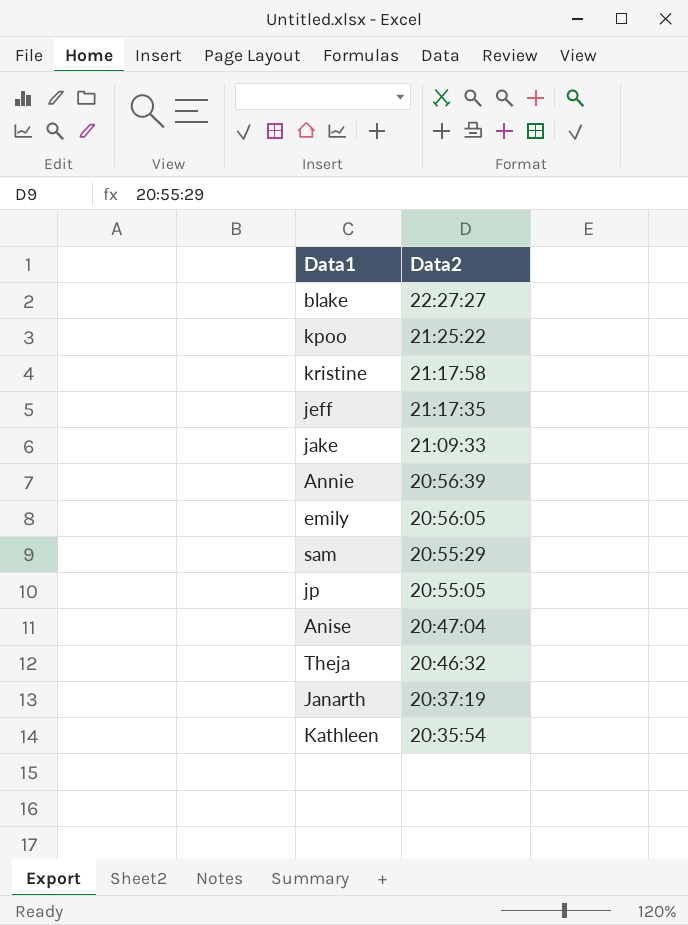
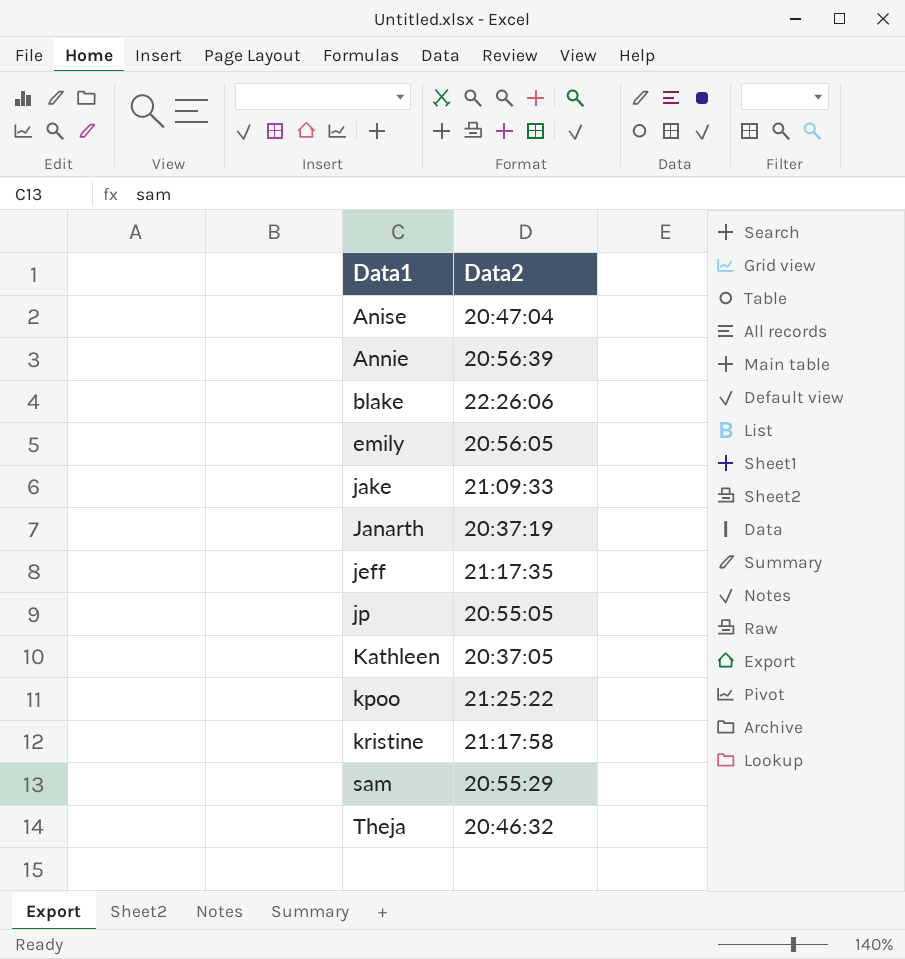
row order: Data2 descending -> Data1 ascending
blake | Data2: 22:27:27 -> 22:26:06
Kathleen | Data2: 20:35:54 -> 20:37:05

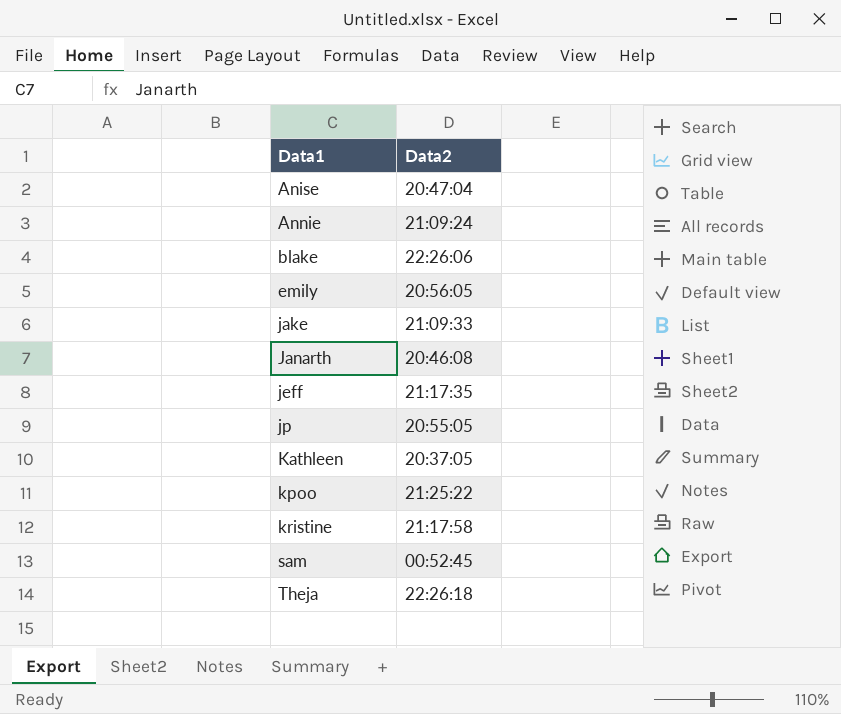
Annie | Data2: 20:56:39 -> 21:09:24
Janarth | Data2: 20:37:19 -> 20:46:08
sam | Data2: 20:55:29 -> 00:52:45
Theja | Data2: 20:46:32 -> 22:26:18

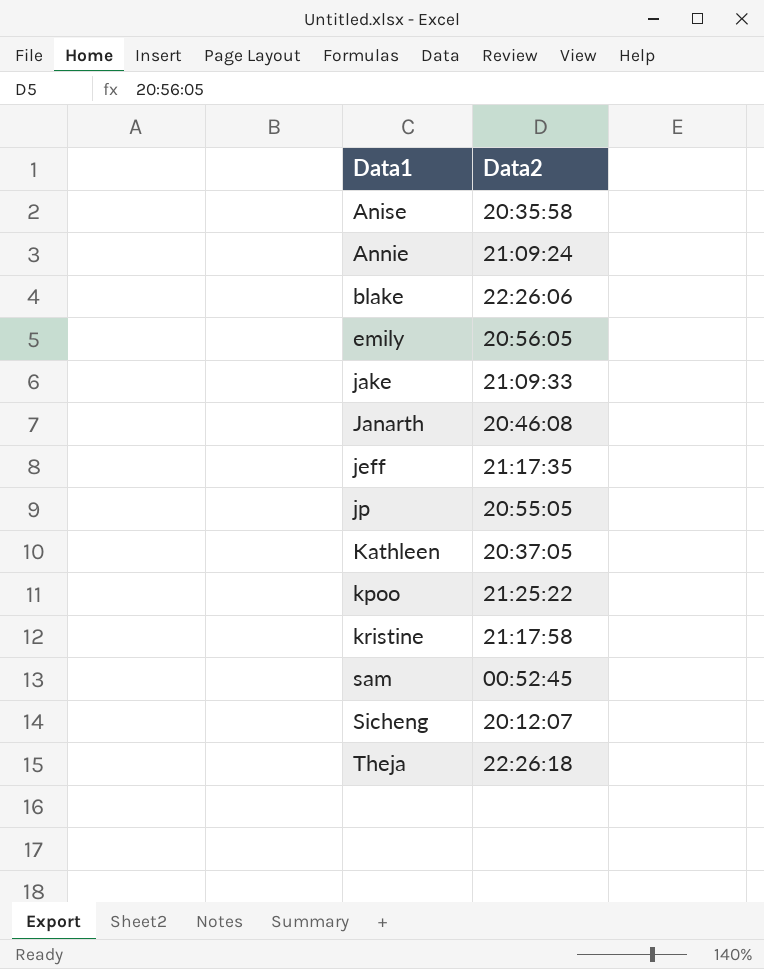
Anise | Data2: 20:47:04 -> 20:35:58
row Sicheng: none -> 20:12:07

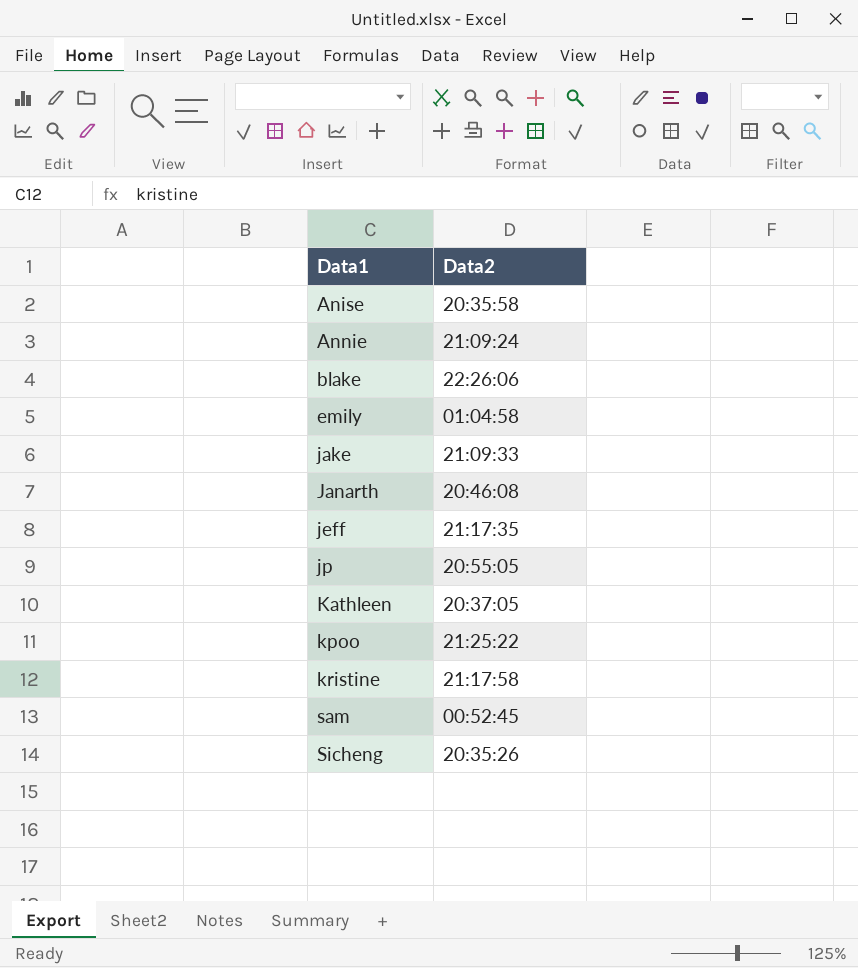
row Theja: 22:26:18 -> none
emily | Data2: 20:56:05 -> 01:04:58
Sicheng | Data2: 20:12:07 -> 20:35:26

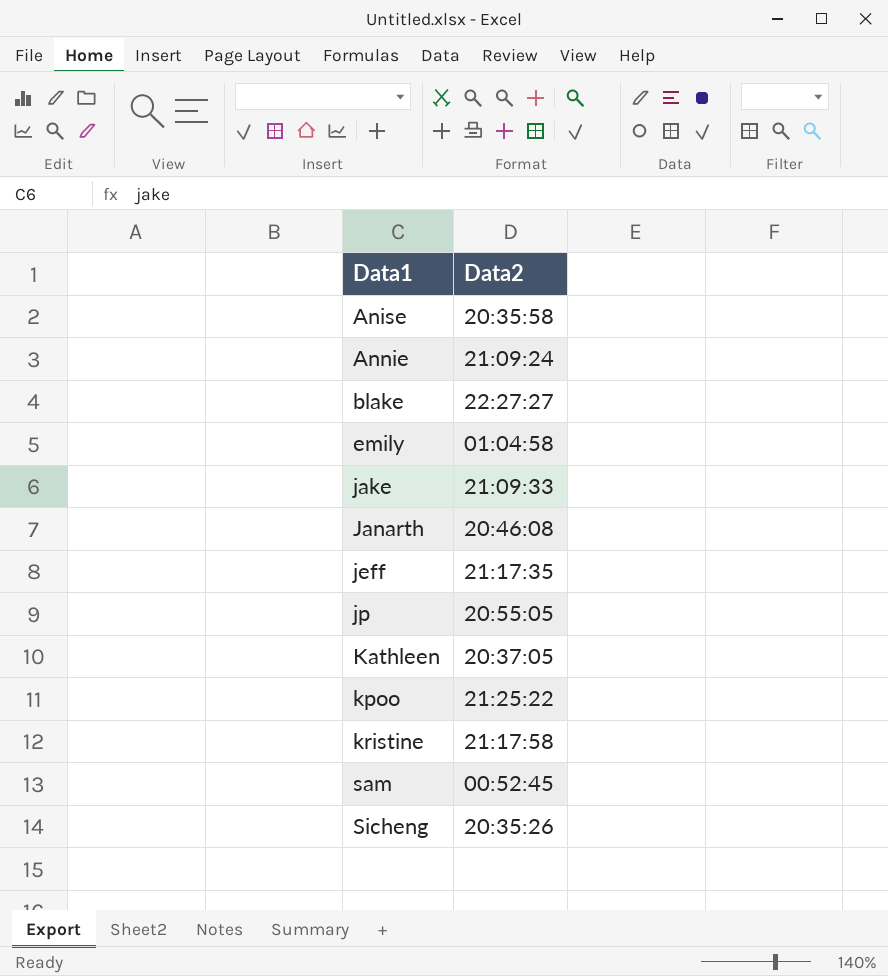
blake | Data2: 22:26:06 -> 22:27:27

